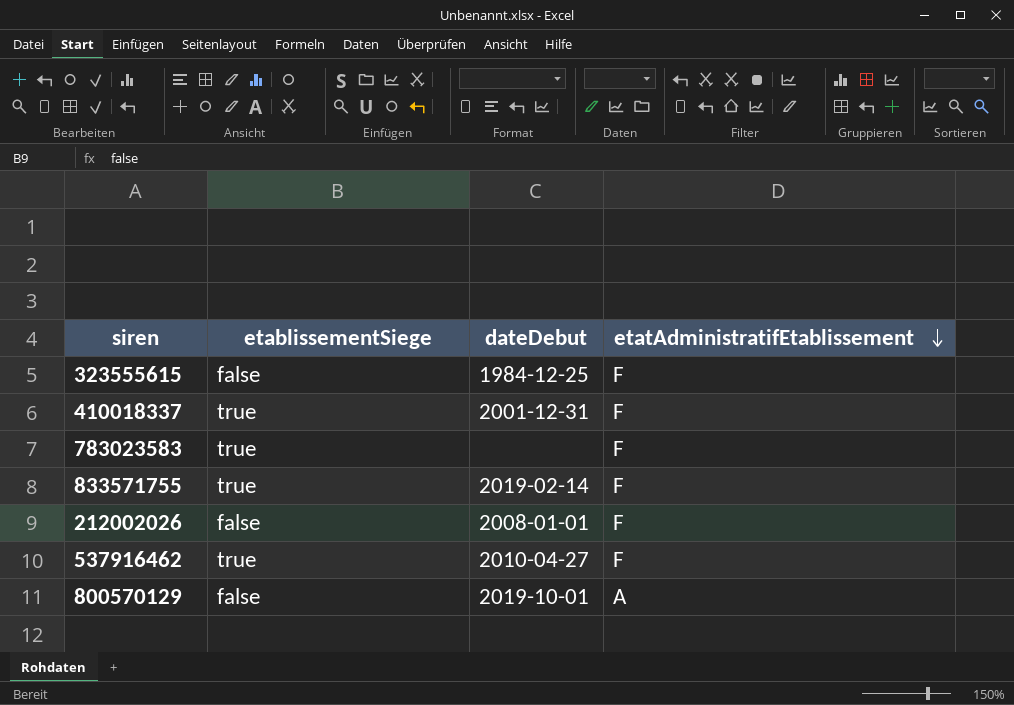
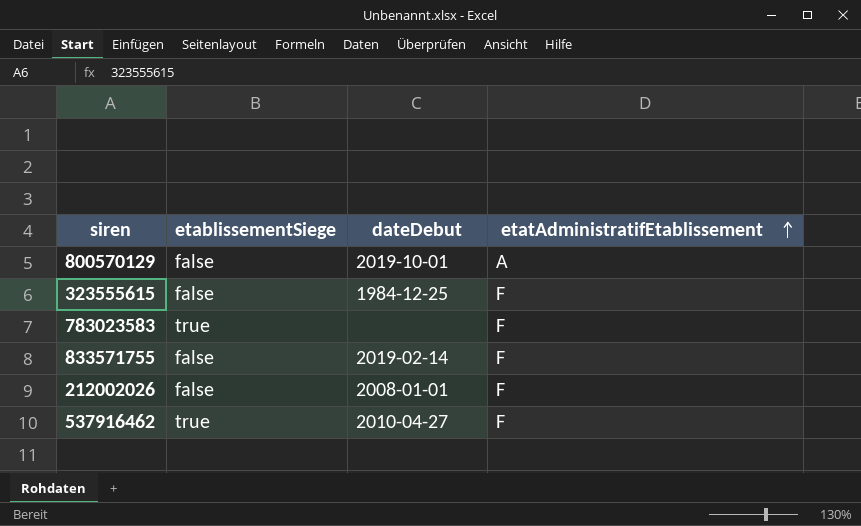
row order: etatAdministratifEtablissement descending -> etatAdministratifEtablissement ascending
row 410018337: true | 2001-12-31 | F -> none
833571755 | etablissementSiege: true -> false

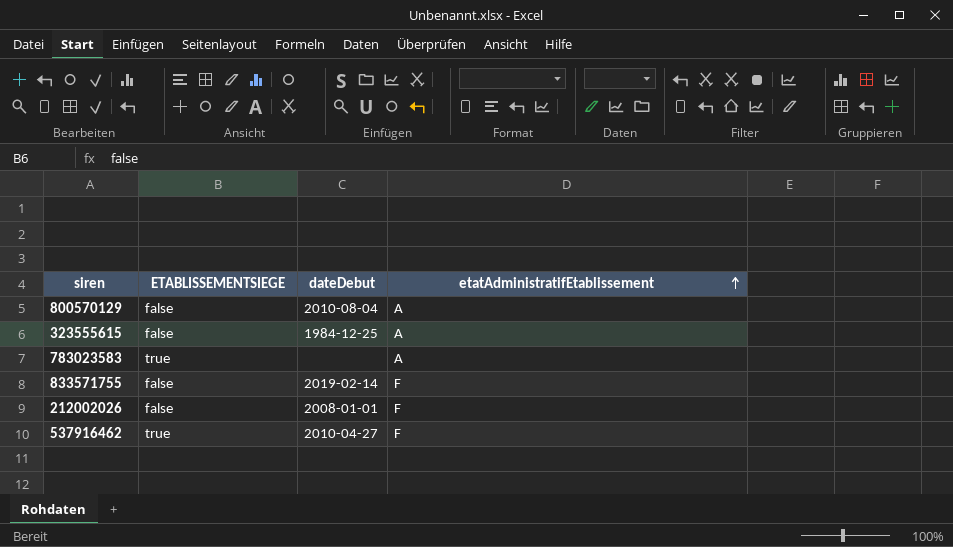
column name: etablissementSiege -> ETABLISSEMENTSIEGE
800570129 | dateDebut: 2019-10-01 -> 2010-08-04
323555615 | etatAdministratifEtablissement: F -> A
783023583 | etatAdministratifEtablissement: F -> A

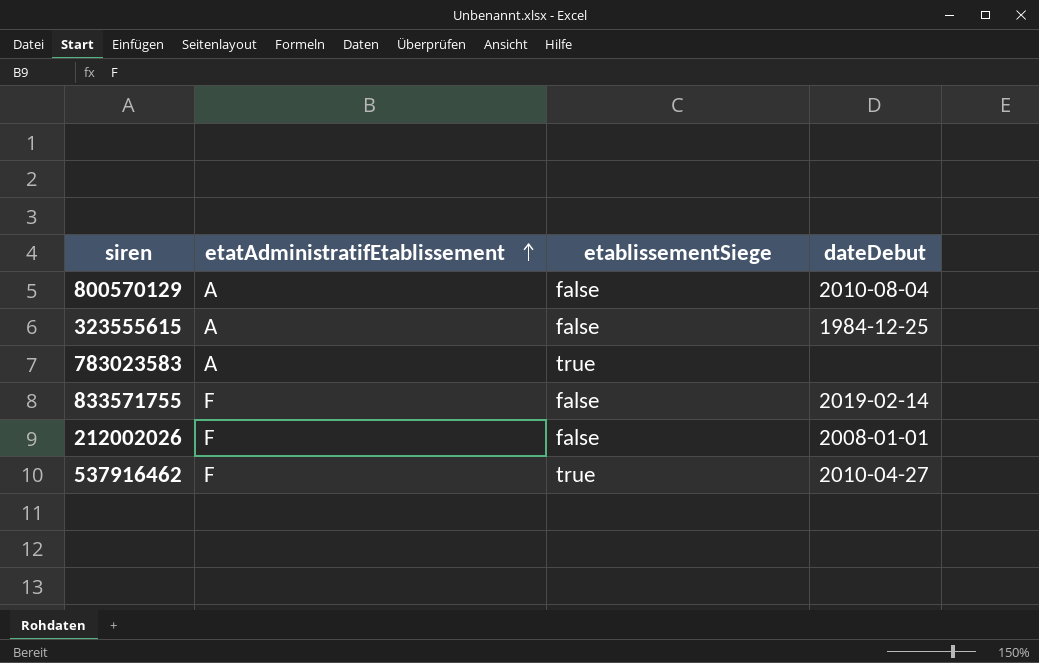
column etatAdministratifEtablissement | position: 4 -> 2
column name: ETABLISSEMENTSIEGE -> etablissementSiege

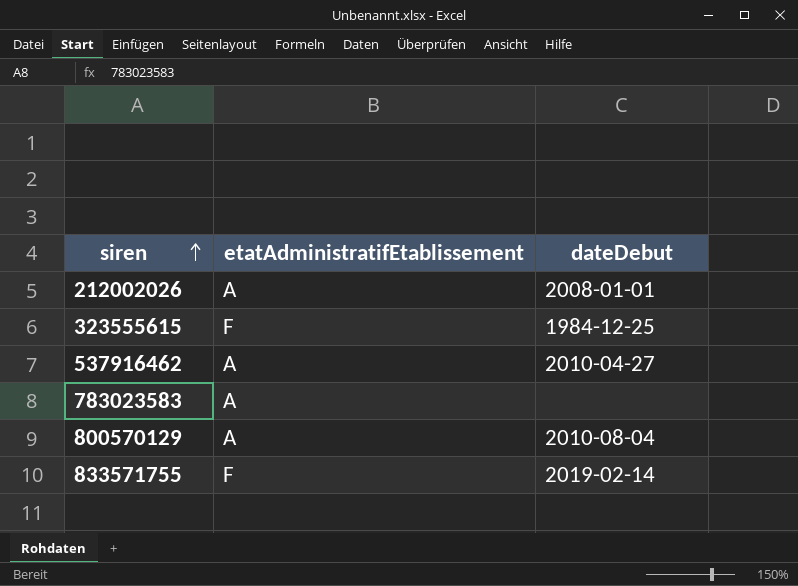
row order: etatAdministratifEtablissement ascending -> siren ascending
column etablissementSiege | position: 3 -> none
212002026 | etatAdministratifEtablissement: F -> A
323555615 | etatAdministratifEtablissement: A -> F
537916462 | etatAdministratifEtablissement: F -> A

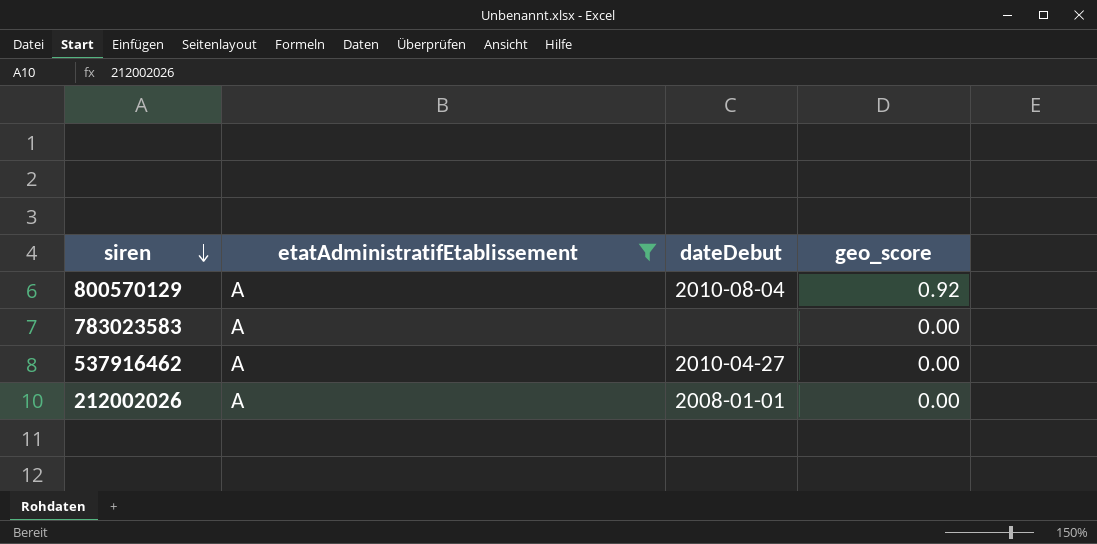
filter: none -> etatAdministratifEtablissement = A
row order: siren ascending -> siren descending
column geo_score | position: none -> 4

